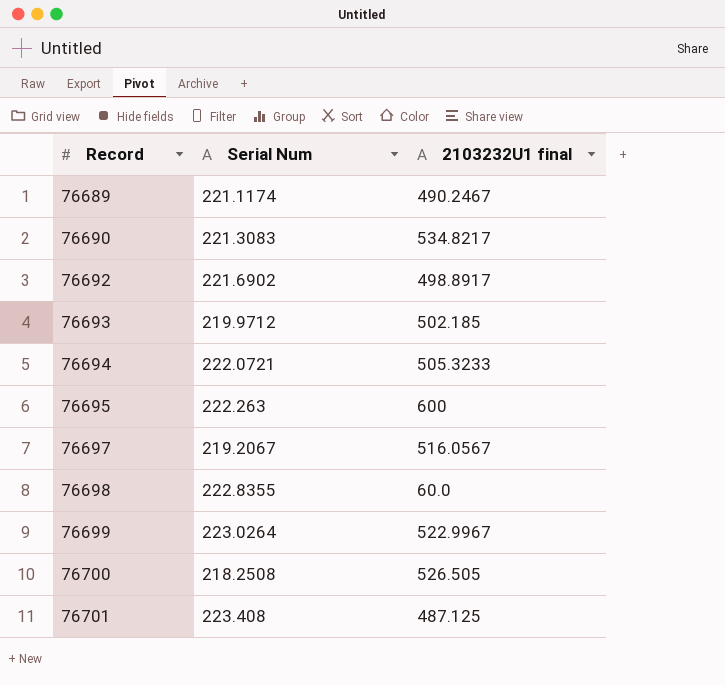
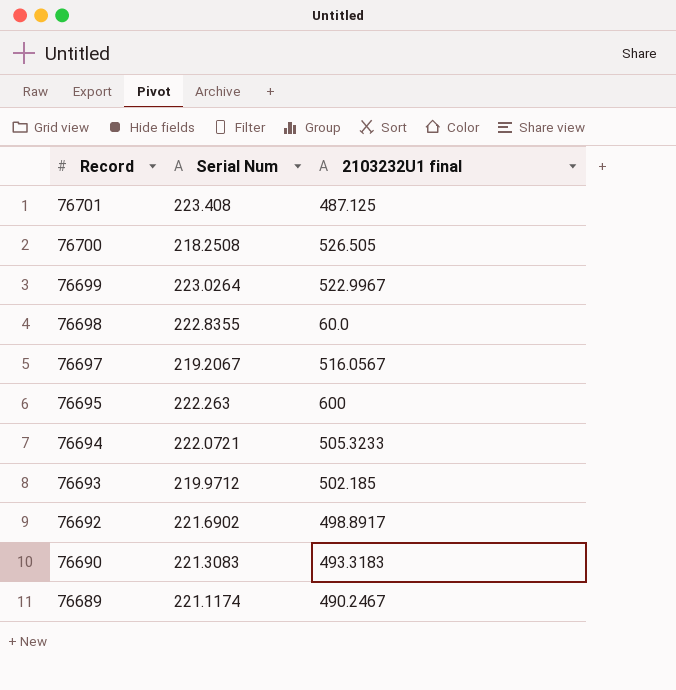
row order: Record ascending -> Record descending
76690 | 2103232U1 final: 534.8217 -> 493.3183

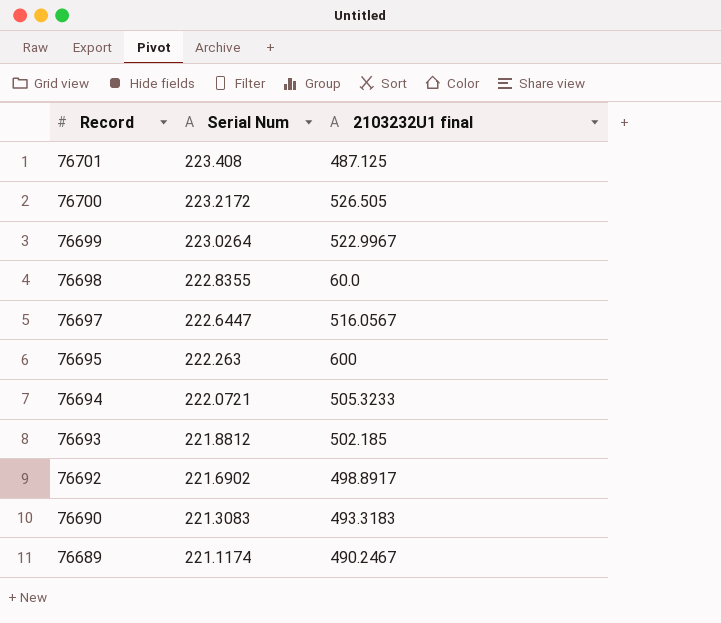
76700 | Serial Num: 218.2508 -> 223.2172
76697 | Serial Num: 219.2067 -> 222.6447
76693 | Serial Num: 219.9712 -> 221.8812

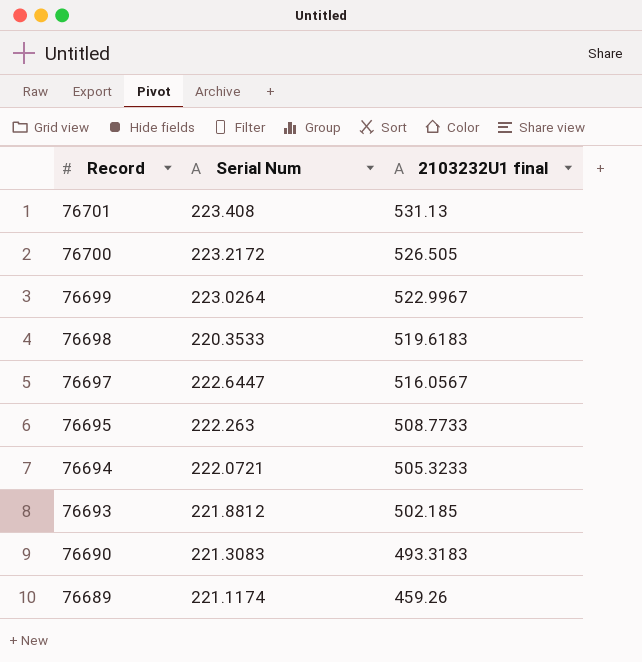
row 76692: 221.6902 | 498.8917 -> none
76701 | 2103232U1 final: 487.125 -> 531.13
76698 | Serial Num: 222.8355 -> 220.3533
76698 | 2103232U1 final: 60.0 -> 519.6183
76695 | 2103232U1 final: 600 -> 508.7733
76689 | 2103232U1 final: 490.2467 -> 459.26

